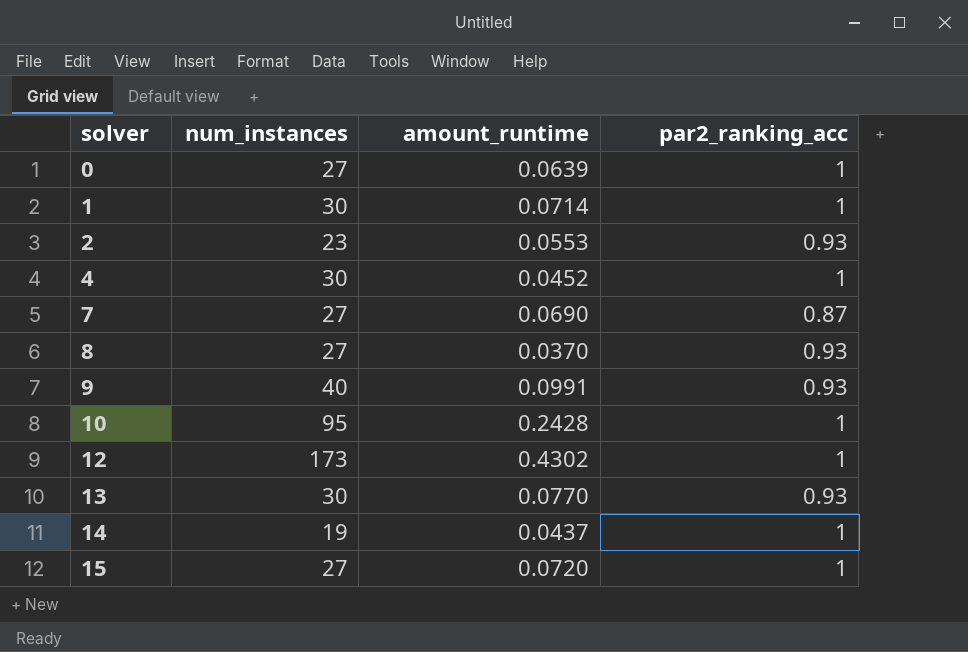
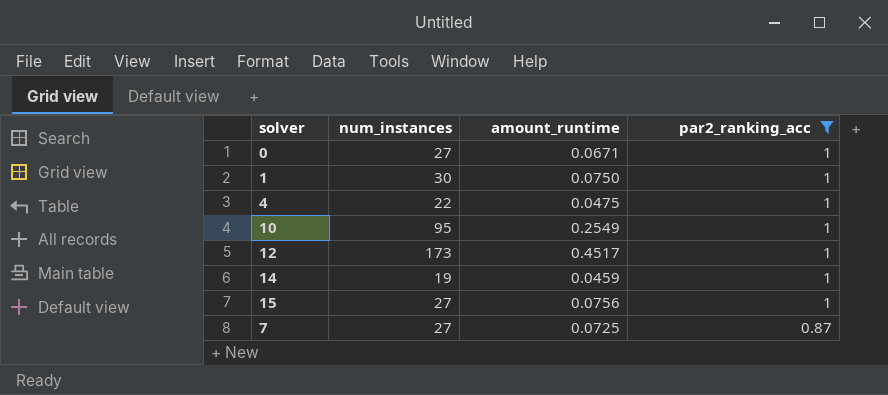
filter: none -> par2_ranking_acc != 0.93
row order: solver ascending -> par2_ranking_acc descending
0 | amount_runtime: 0.0639 -> 0.0671
1 | amount_runtime: 0.0714 -> 0.0750
4 | num_instances: 30 -> 22
4 | amount_runtime: 0.0452 -> 0.0475
10 | amount_runtime: 0.2428 -> 0.2549
12 | amount_runtime: 0.4302 -> 0.4517
14 | amount_runtime: 0.0437 -> 0.0459
15 | amount_runtime: 0.0720 -> 0.0756
7 | amount_runtime: 0.0690 -> 0.0725

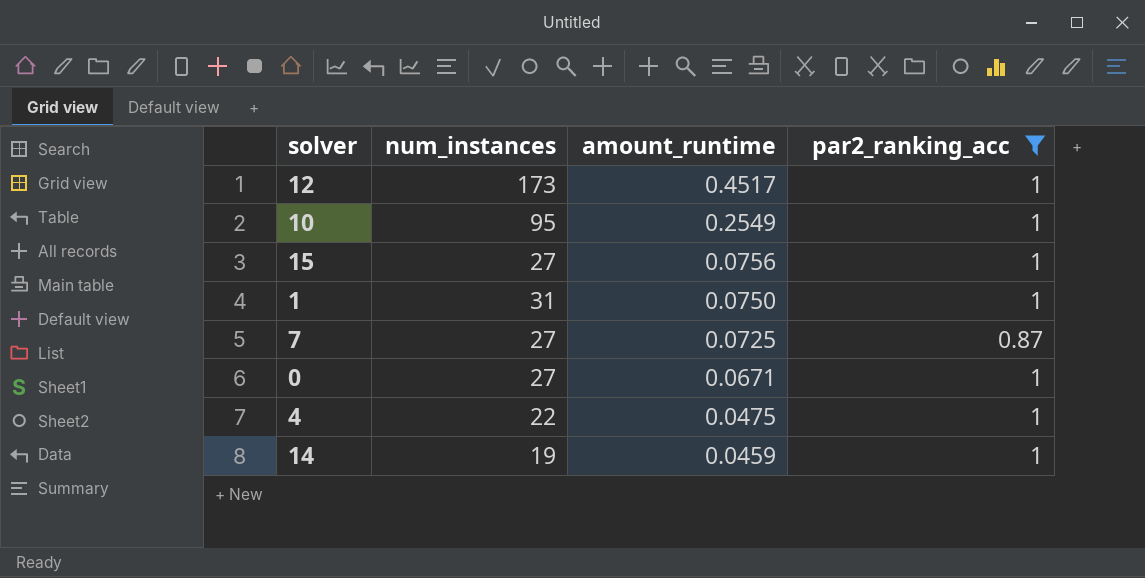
row order: par2_ranking_acc descending -> amount_runtime descending
1 | num_instances: 30 -> 31

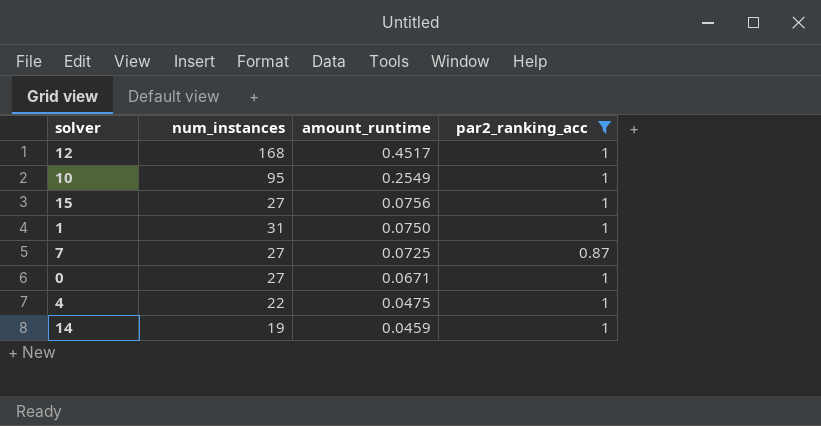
12 | num_instances: 173 -> 168

